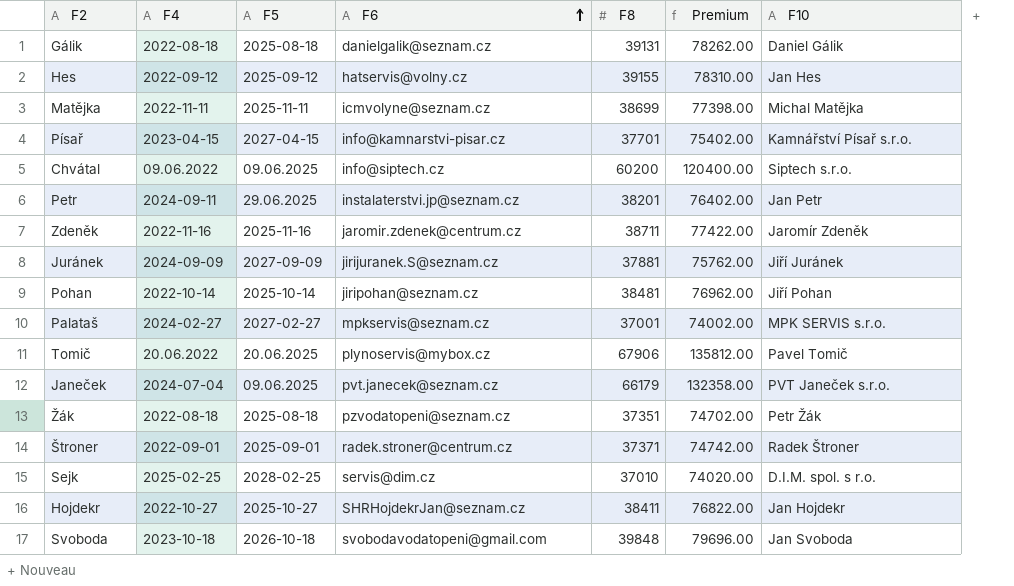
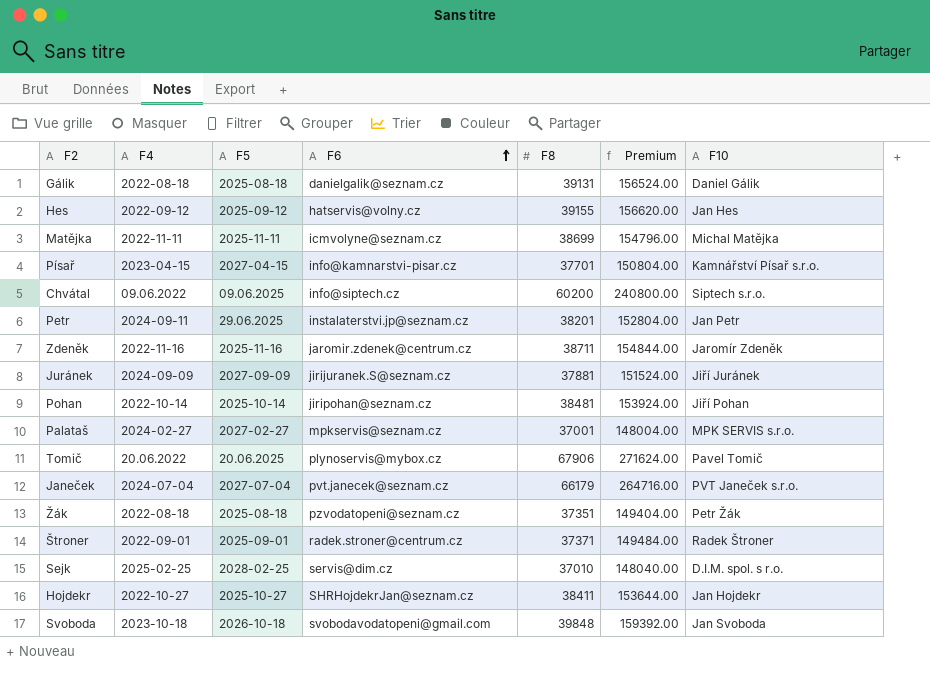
column Premium | formula: [F8] * 2 -> [F8] * 4
Janeček | F5: 09.06.2025 -> 2027-07-04

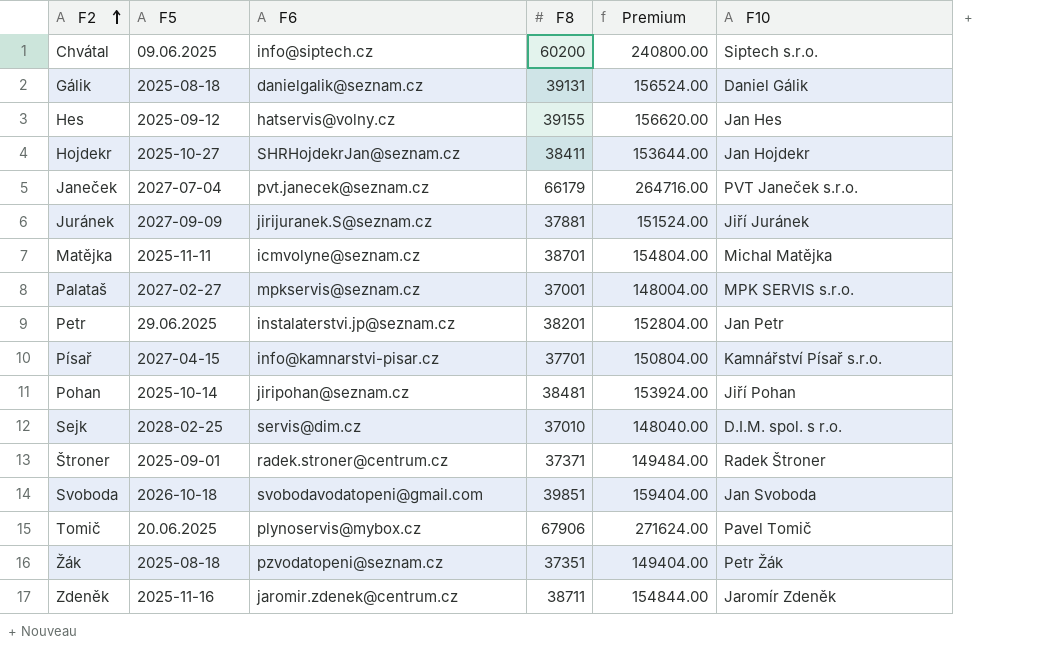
row order: F6 ascending -> F2 ascending
column F4 | position: 2 -> none
Matějka | F8: 38699 -> 38701
Matějka | Premium: 154796.00 -> 154804.00
Svoboda | F8: 39848 -> 39851
Svoboda | Premium: 159392.00 -> 159404.00

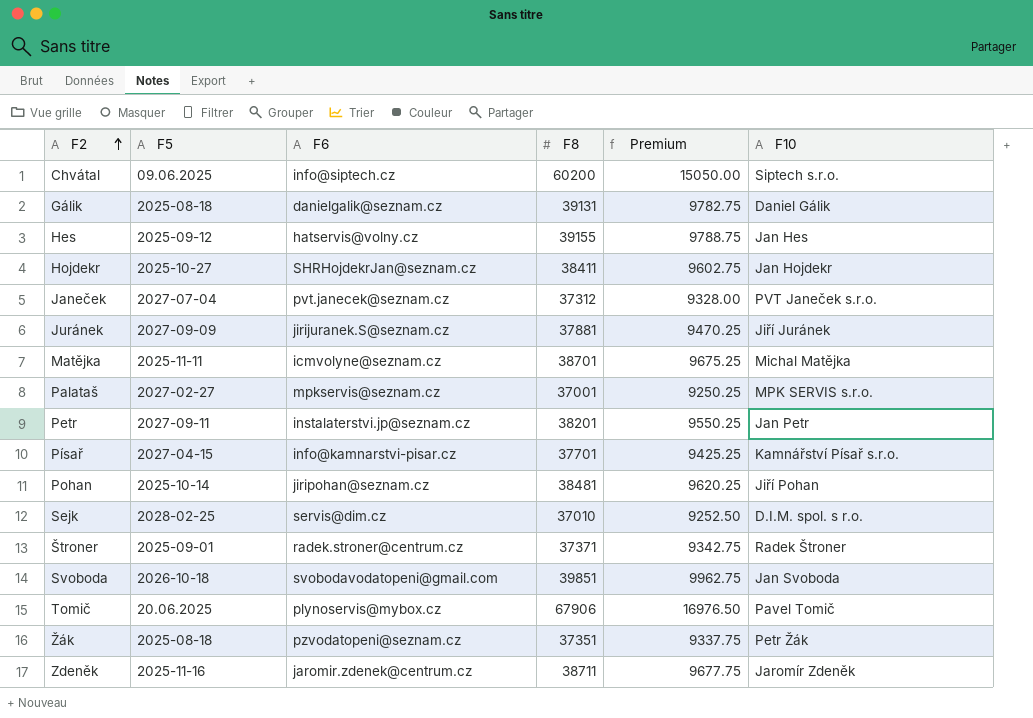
column Premium | formula: [F8] * 4 -> [F8] * 0.25
Janeček | F8: 66179 -> 37312
Petr | F5: 29.06.2025 -> 2027-09-11

